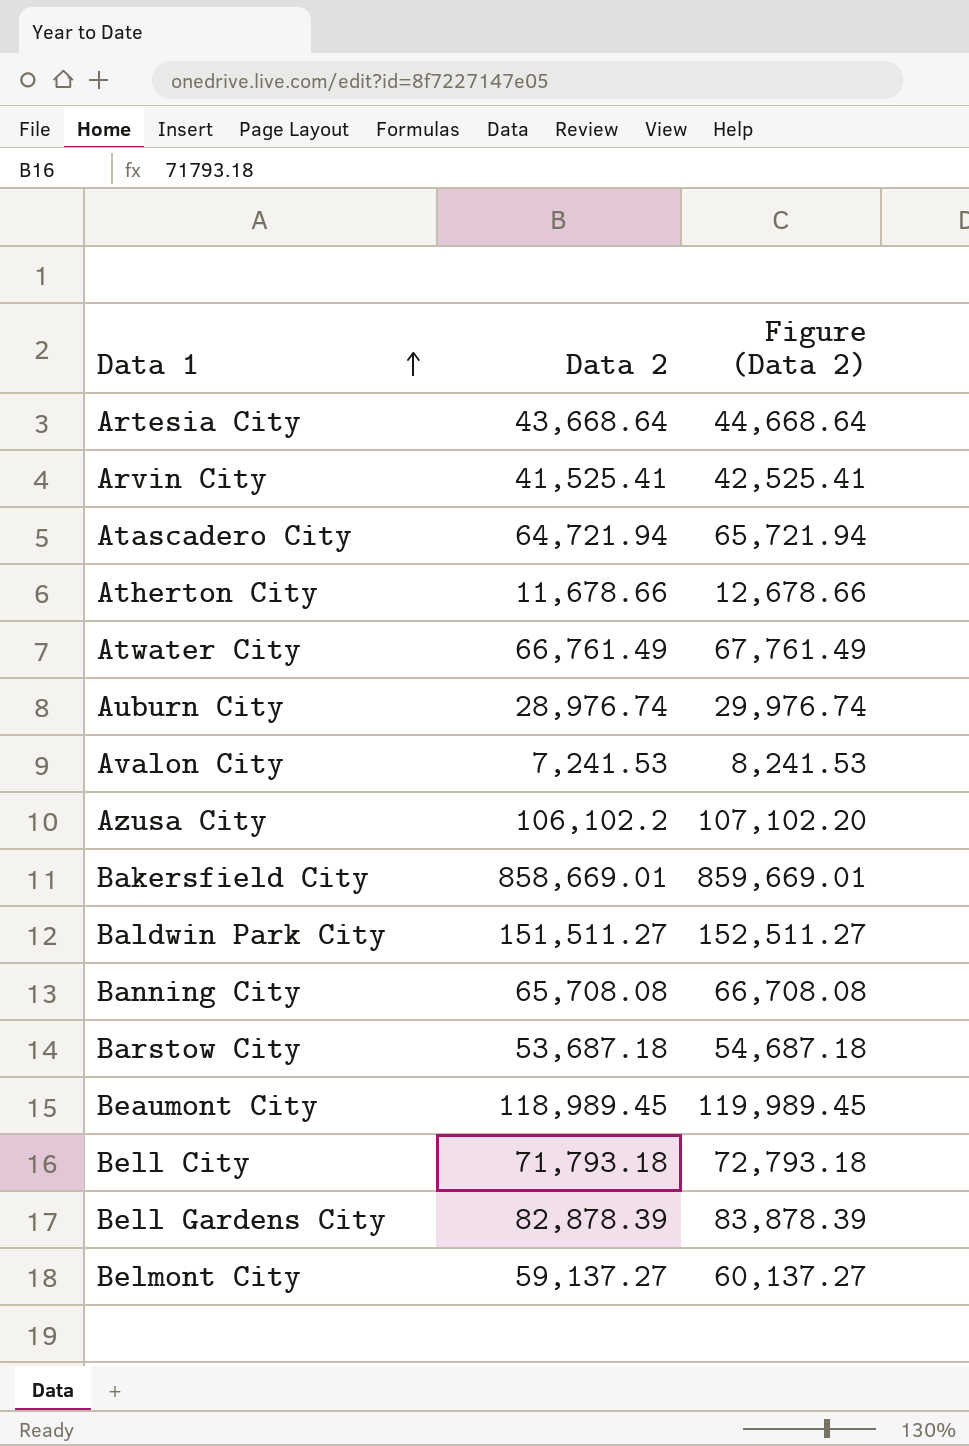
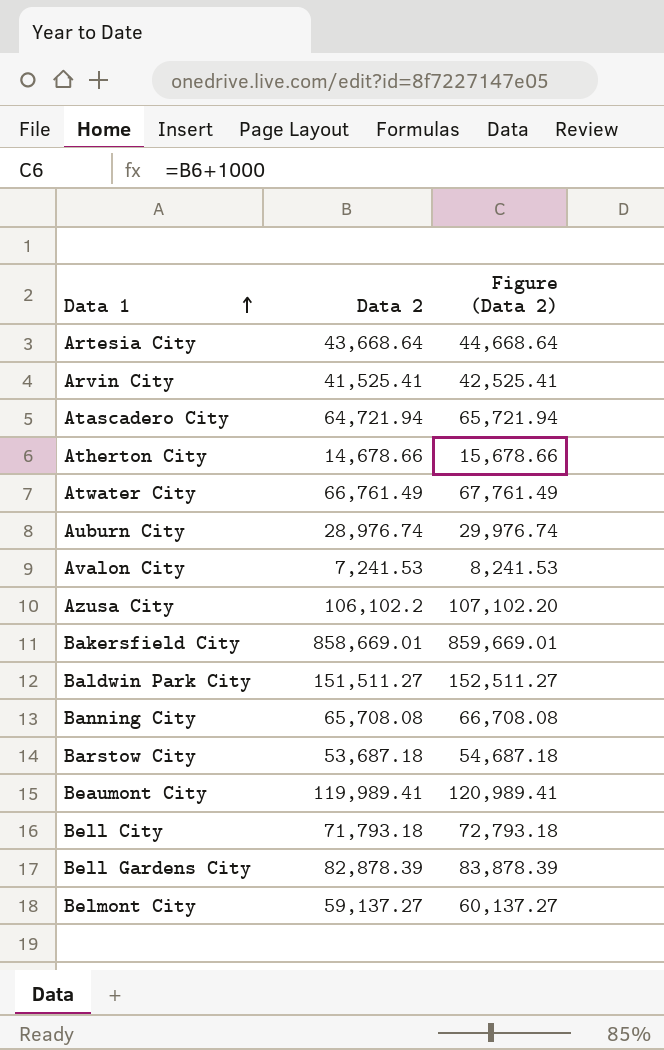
Atherton City | Data 2: 11,678.66 -> 14,678.66
Atherton City | Figure (Data 2): 12,678.66 -> 15,678.66
Beaumont City | Data 2: 118,989.45 -> 119,989.41
Beaumont City | Figure (Data 2): 119,989.45 -> 120,989.41

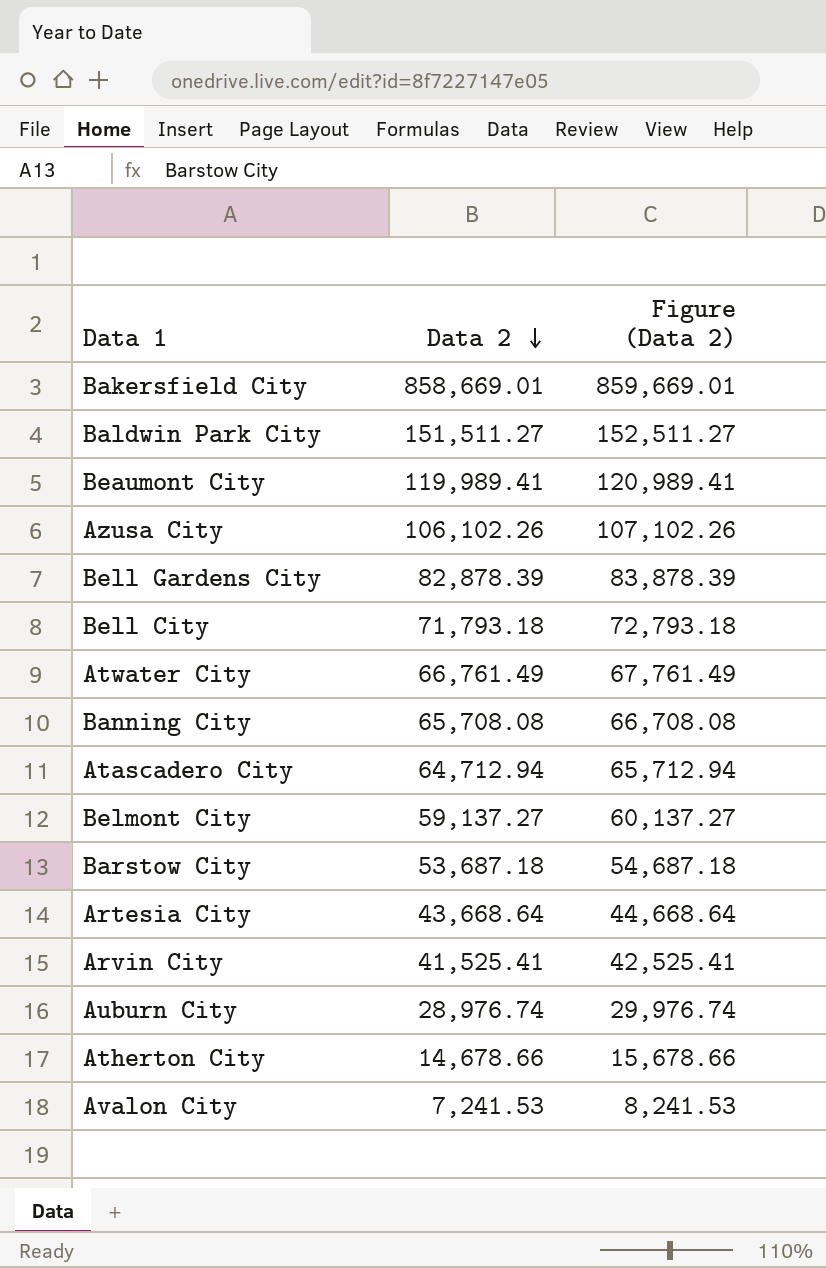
row order: Data 1 ascending -> Data 2 descending
Azusa City | Data 2: 106,102.2 -> 106,102.26
Azusa City | Figure (Data 2): 107,102.20 -> 107,102.26
Atascadero City | Data 2: 64,721.94 -> 64,712.94
Atascadero City | Figure (Data 2): 65,721.94 -> 65,712.94

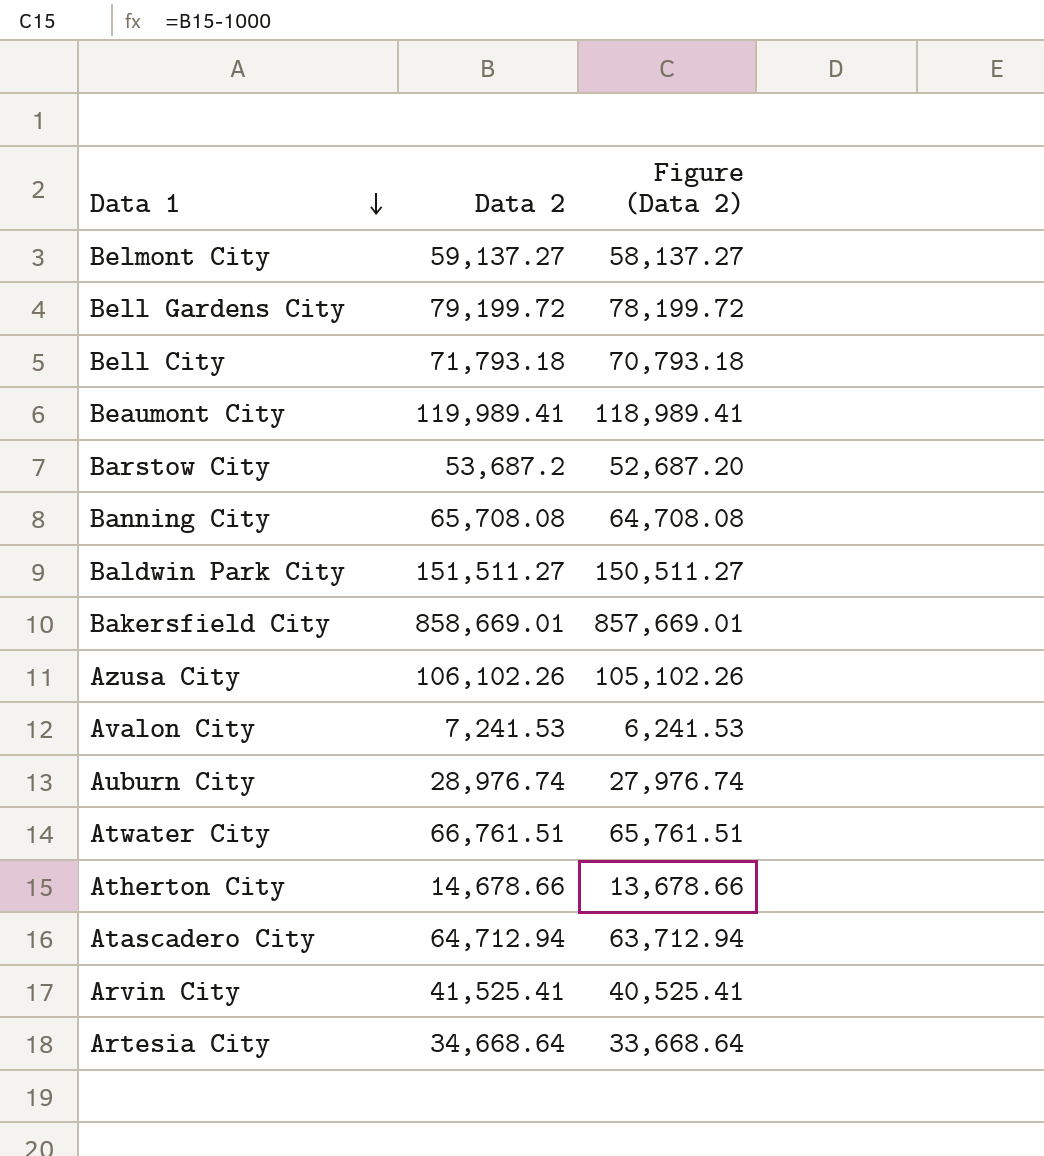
row order: Data 2 descending -> Data 1 descending
column Figure (Data 2) | formula: [Data 2] + 1000 -> [Data 2] - 1000
Bell Gardens City | Data 2: 82,878.39 -> 79,199.72
Barstow City | Data 2: 53,687.18 -> 53,687.2
Atwater City | Data 2: 66,761.49 -> 66,761.51
Artesia City | Data 2: 43,668.64 -> 34,668.64

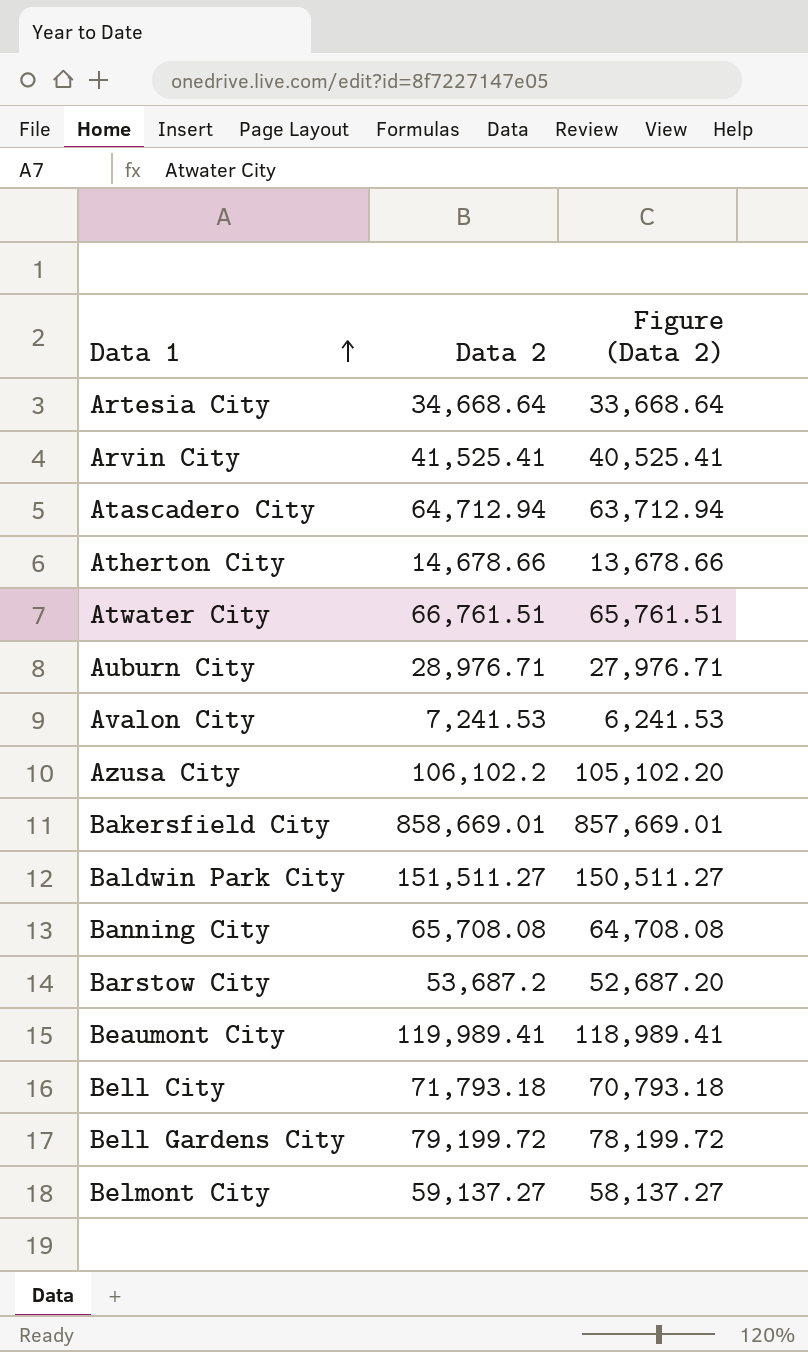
row order: Data 1 descending -> Data 1 ascending
Auburn City | Data 2: 28,976.74 -> 28,976.71
Auburn City | Figure (Data 2): 27,976.74 -> 27,976.71
Azusa City | Data 2: 106,102.26 -> 106,102.2
Azusa City | Figure (Data 2): 105,102.26 -> 105,102.20

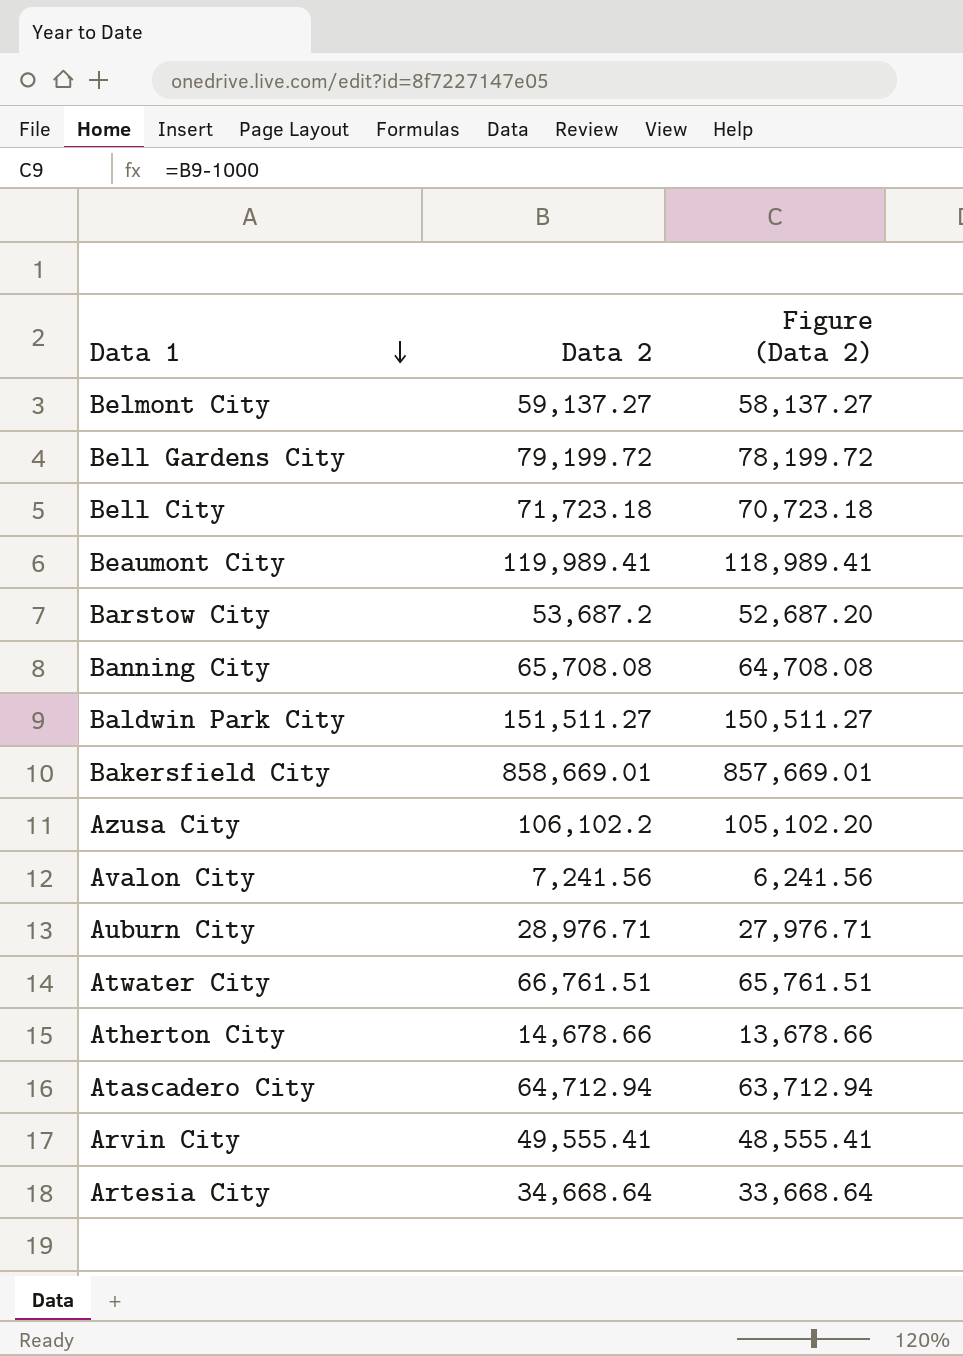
row order: Data 1 ascending -> Data 1 descending
Bell City | Data 2: 71,793.18 -> 71,723.18
Bell City | Figure (Data 2): 70,793.18 -> 70,723.18
Avalon City | Data 2: 7,241.53 -> 7,241.56
Avalon City | Figure (Data 2): 6,241.53 -> 6,241.56
Arvin City | Data 2: 41,525.41 -> 49,555.41
Arvin City | Figure (Data 2): 40,525.41 -> 48,555.41

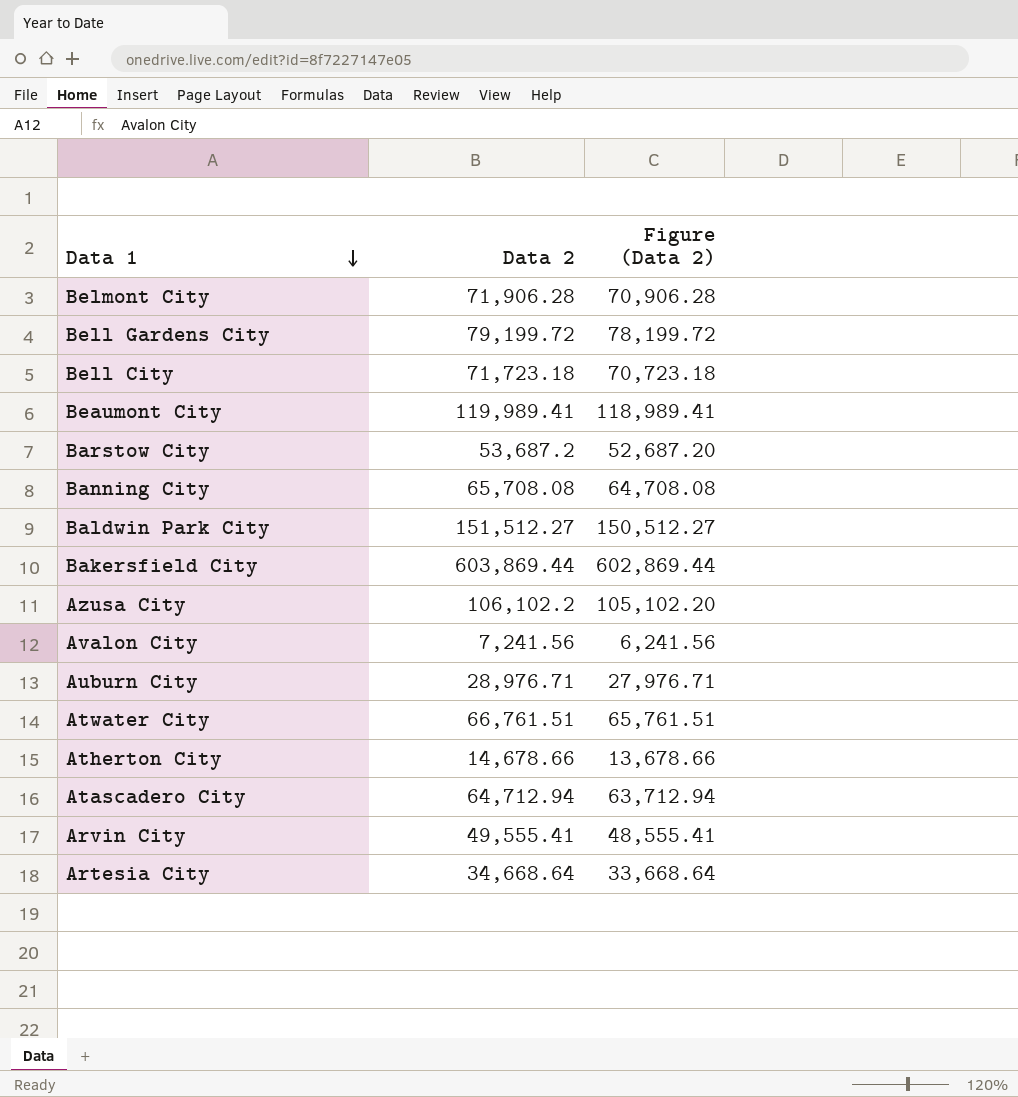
Belmont City | Data 2: 59,137.27 -> 71,906.28
Belmont City | Figure (Data 2): 58,137.27 -> 70,906.28
Baldwin Park City | Data 2: 151,511.27 -> 151,512.27
Baldwin Park City | Figure (Data 2): 150,511.27 -> 150,512.27
Bakersfield City | Data 2: 858,669.01 -> 603,869.44
Bakersfield City | Figure (Data 2): 857,669.01 -> 602,869.44

